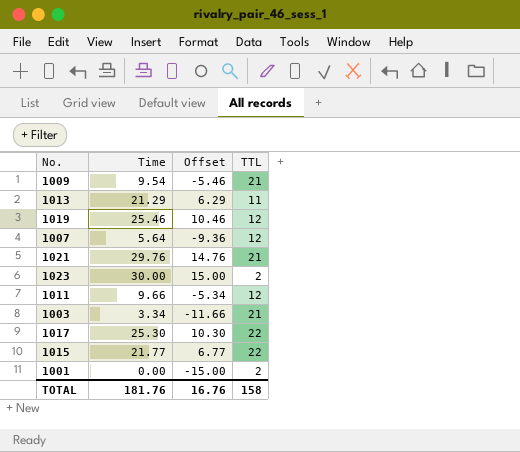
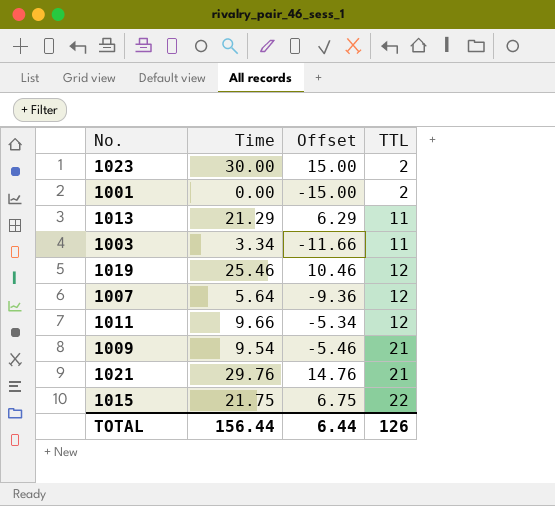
row order: none -> TTL ascending
row 1017: 25.30 | 10.30 | 22 -> none
1003 | TTL: 21 -> 11
1015 | Time: 21.77 -> 21.75
1015 | Offset: 6.77 -> 6.75
TOTAL | Time: 181.76 -> 156.44
TOTAL | Offset: 16.76 -> 6.44
TOTAL | TTL: 158 -> 126

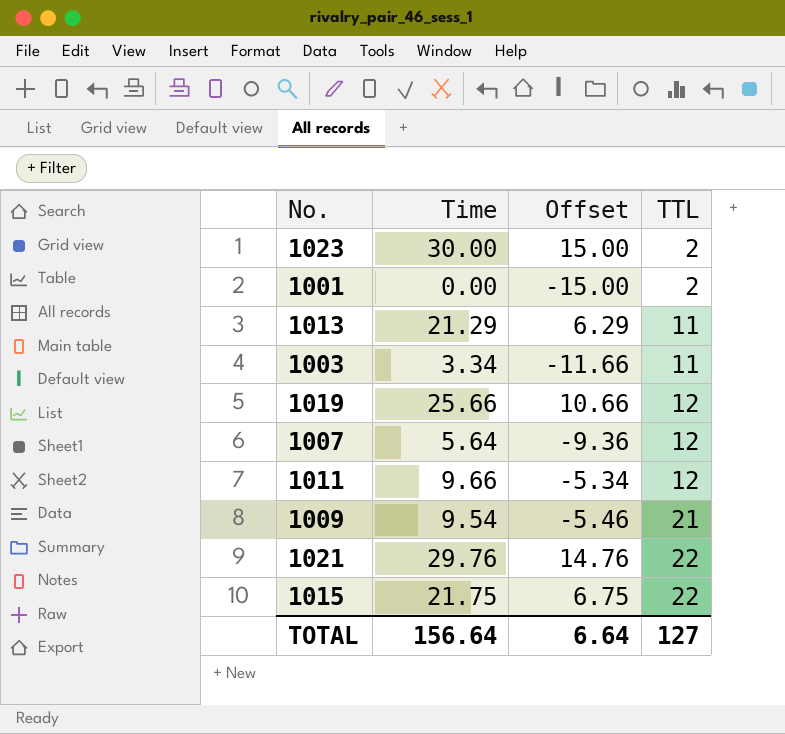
1019 | Time: 25.46 -> 25.66
1019 | Offset: 10.46 -> 10.66
1021 | TTL: 21 -> 22
TOTAL | Time: 156.44 -> 156.64
TOTAL | Offset: 6.44 -> 6.64
TOTAL | TTL: 126 -> 127

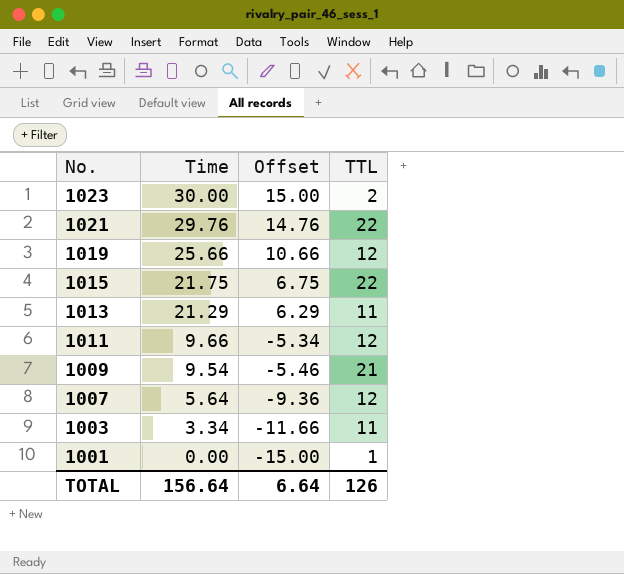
row order: TTL ascending -> No. descending
1001 | TTL: 2 -> 1
TOTAL | TTL: 127 -> 126

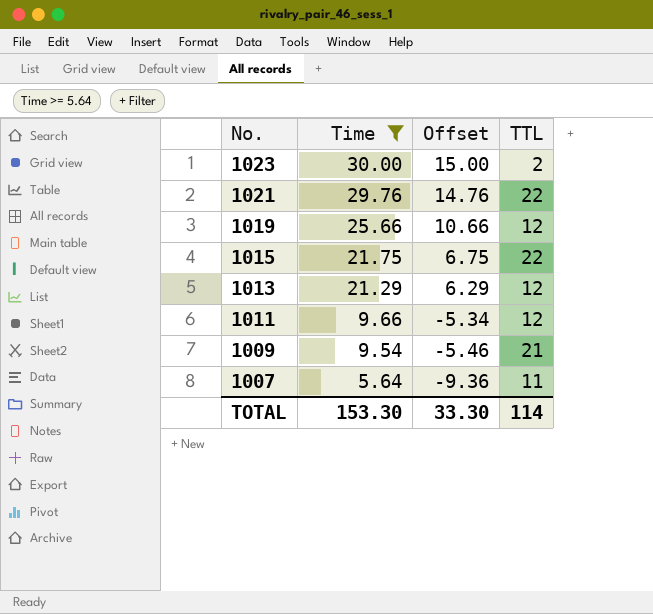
filter: none -> Time >= 5.64
1013 | TTL: 11 -> 12
1007 | TTL: 12 -> 11
TOTAL | Time: 156.64 -> 153.30
TOTAL | Offset: 6.64 -> 33.30
TOTAL | TTL: 126 -> 114

